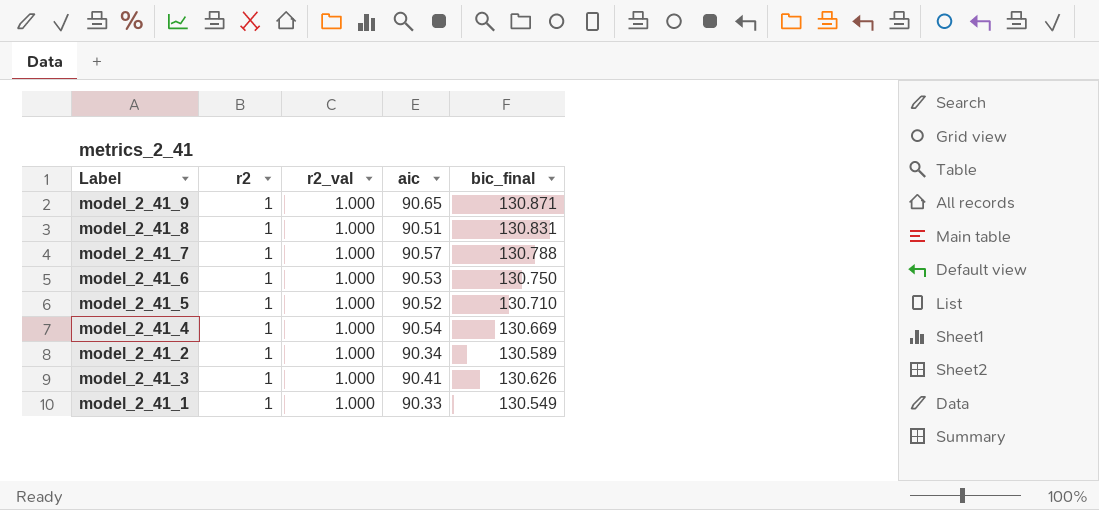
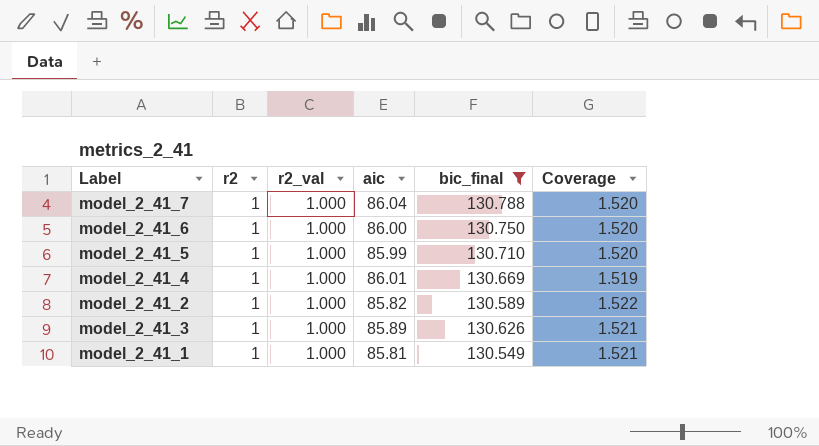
filter: none -> bic_final <= 130.788
column Coverage | formula: none -> [bic_final] / [aic]
model_2_41_7 | aic: 90.57 -> 86.04
model_2_41_6 | aic: 90.53 -> 86.00
model_2_41_5 | aic: 90.52 -> 85.99
model_2_41_4 | aic: 90.54 -> 86.01
model_2_41_2 | aic: 90.34 -> 85.82
model_2_41_3 | aic: 90.41 -> 85.89
model_2_41_1 | aic: 90.33 -> 85.81

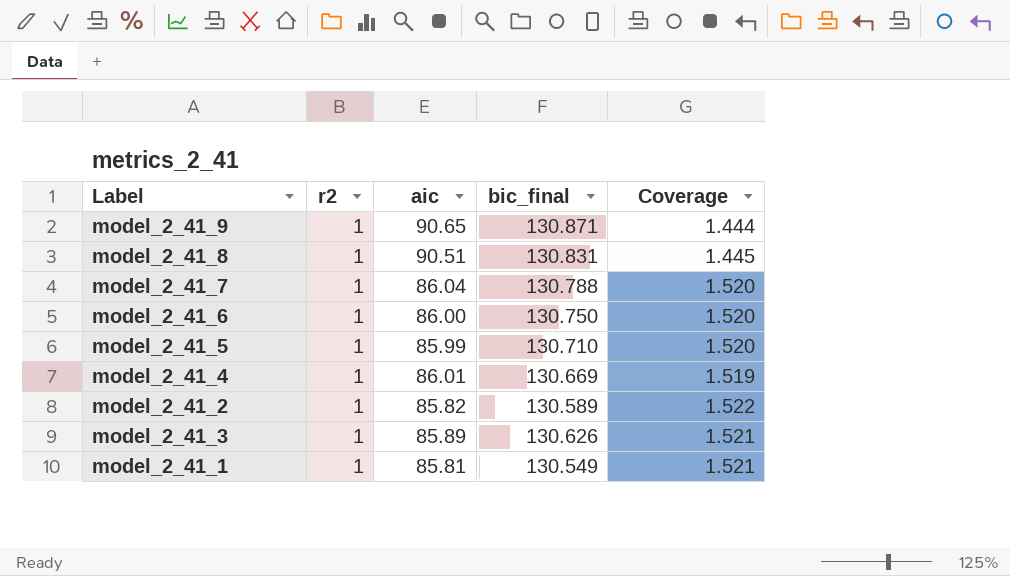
filter: bic_final <= 130.788 -> none
column r2_val | position: 3 -> none

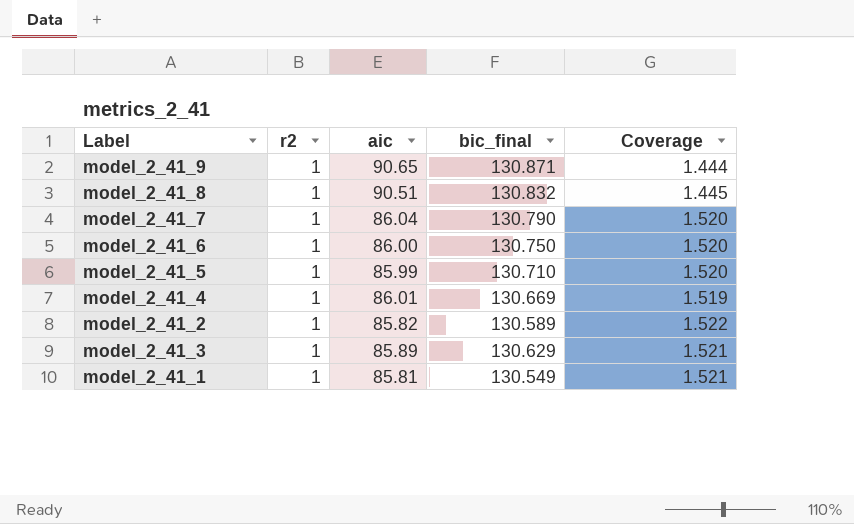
model_2_41_8 | bic_final: 130.831 -> 130.832
model_2_41_7 | bic_final: 130.788 -> 130.790
model_2_41_3 | bic_final: 130.626 -> 130.629

